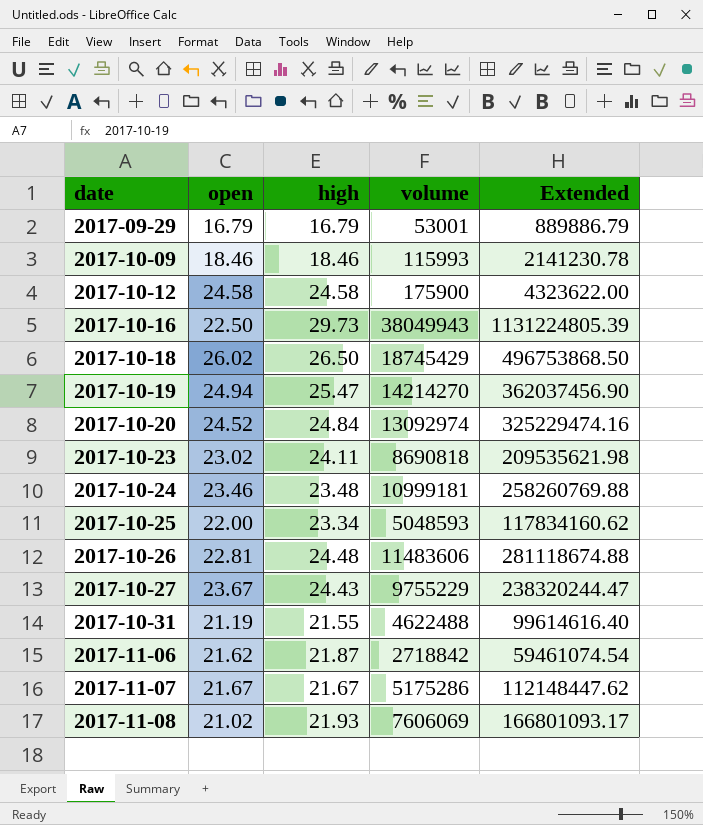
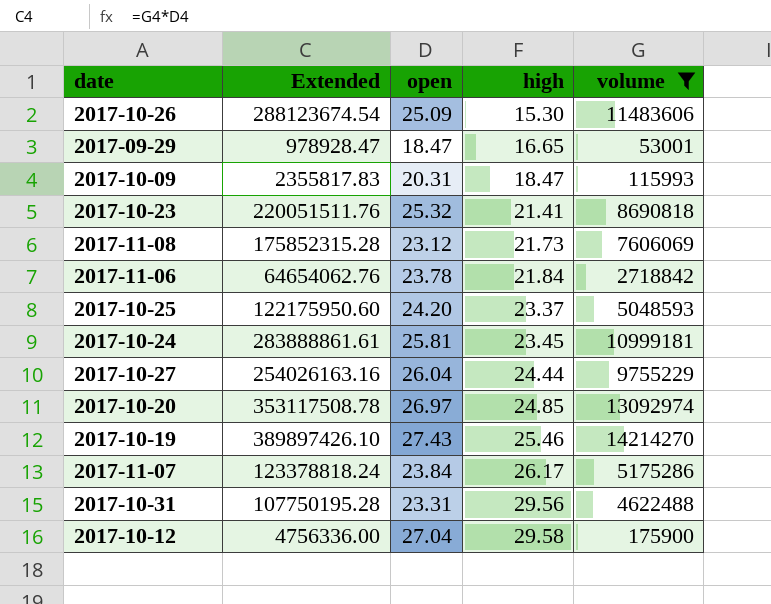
filter: none -> volume <= 14214270
row order: date ascending -> high ascending
column Extended | formula: [high] * [volume] -> [open] * [volume]
column Extended | position: 5 -> 2
2017-10-26 | open: 22.81 -> 25.09
2017-10-26 | high: 24.48 -> 15.30
2017-09-29 | open: 16.79 -> 18.47
2017-09-29 | high: 16.79 -> 16.65
2017-10-09 | open: 18.46 -> 20.31
2017-10-09 | high: 18.46 -> 18.47
2017-10-23 | open: 23.02 -> 25.32
2017-10-23 | high: 24.11 -> 21.41
2017-11-08 | open: 21.02 -> 23.12
2017-11-08 | high: 21.93 -> 21.73
2017-11-06 | open: 21.62 -> 23.78
2017-11-06 | high: 21.87 -> 21.84
2017-10-25 | open: 22.00 -> 24.20
2017-10-25 | high: 23.34 -> 23.37
2017-10-24 | open: 23.46 -> 25.81
2017-10-24 | high: 23.48 -> 23.45
2017-10-27 | open: 23.67 -> 26.04
2017-10-27 | high: 24.43 -> 24.44
2017-10-20 | open: 24.52 -> 26.97
2017-10-20 | high: 24.84 -> 24.85
2017-10-19 | open: 24.94 -> 27.43
2017-10-19 | high: 25.47 -> 25.46
2017-11-07 | open: 21.67 -> 23.84
2017-11-07 | high: 21.67 -> 26.17
2017-10-31 | open: 21.19 -> 23.31
2017-10-31 | high: 21.55 -> 29.56
2017-10-12 | open: 24.58 -> 27.04
2017-10-12 | high: 24.58 -> 29.58

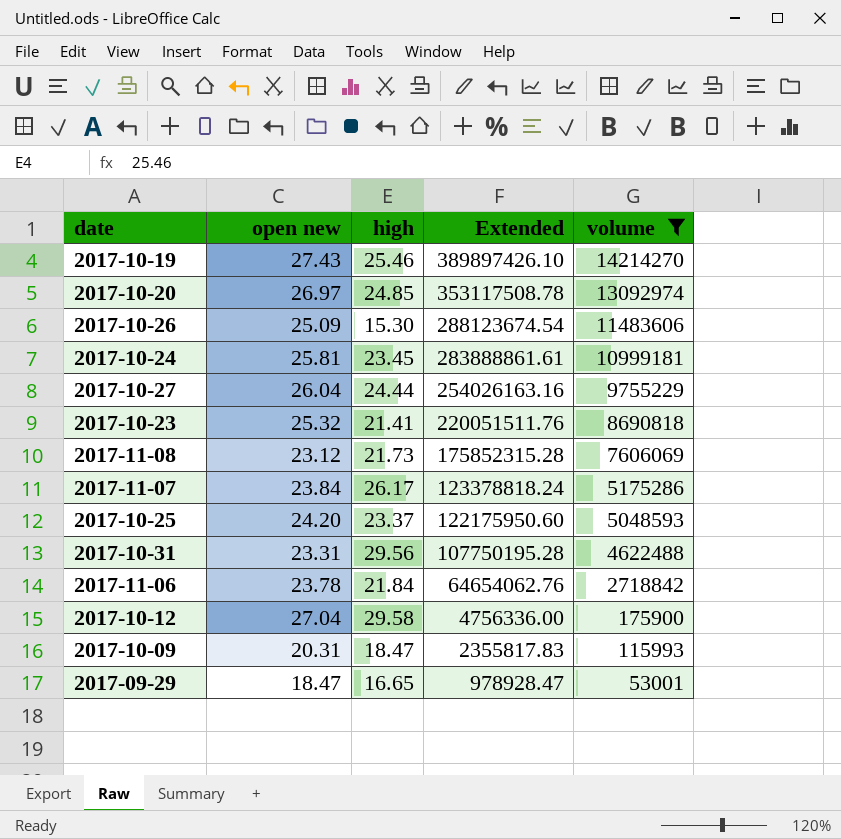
row order: high ascending -> Extended descending
column name: open -> open new
column Extended | position: 2 -> 4

